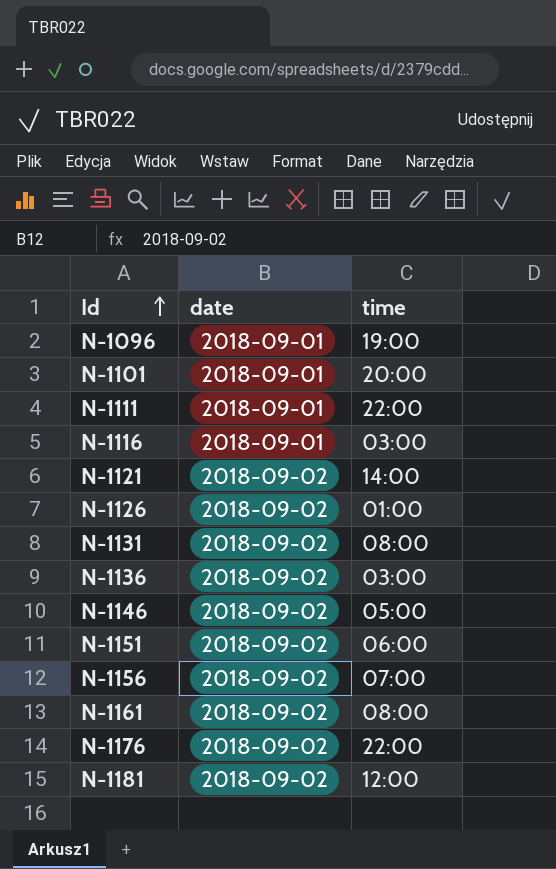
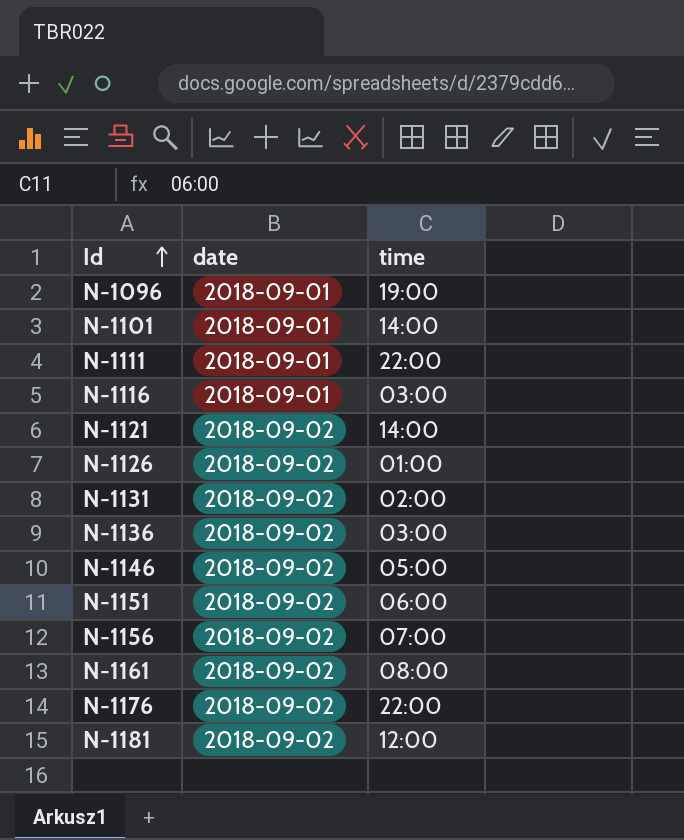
N-1101 | time: 20:00 -> 14:00
N-1131 | time: 08:00 -> 02:00

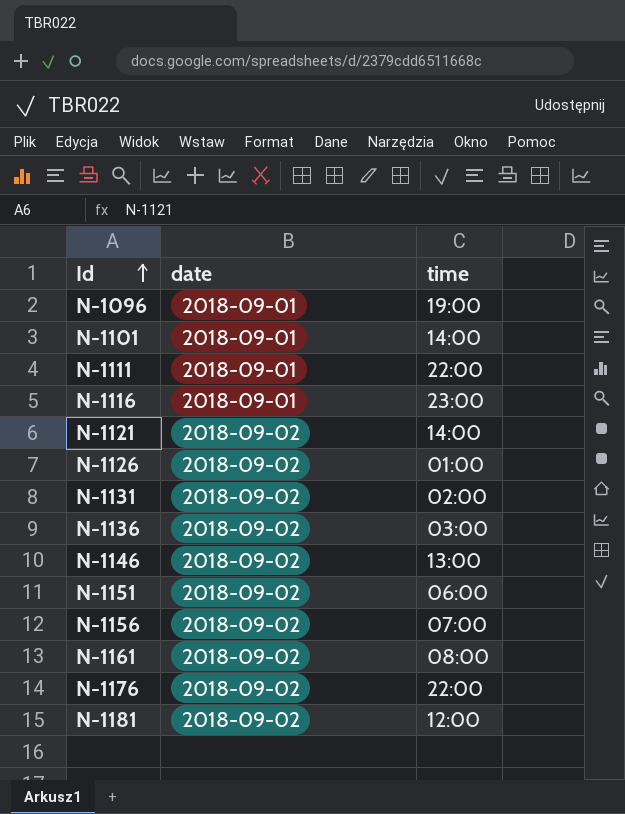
N-1116 | time: 03:00 -> 23:00
N-1146 | time: 05:00 -> 13:00

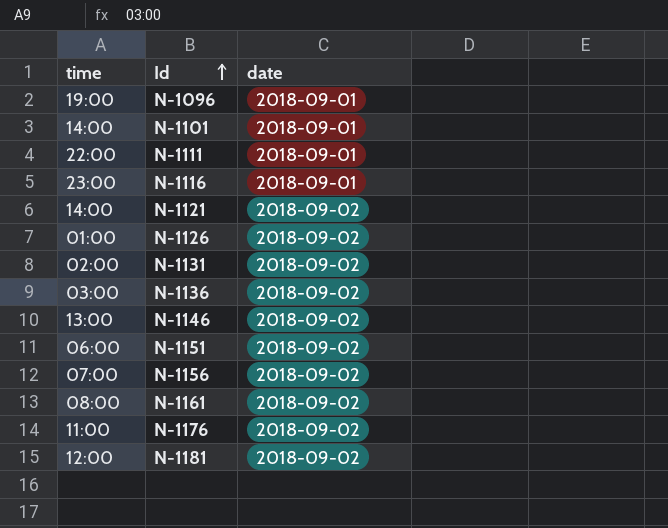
column time | position: 3 -> 1
N-1176 | time: 22:00 -> 11:00

